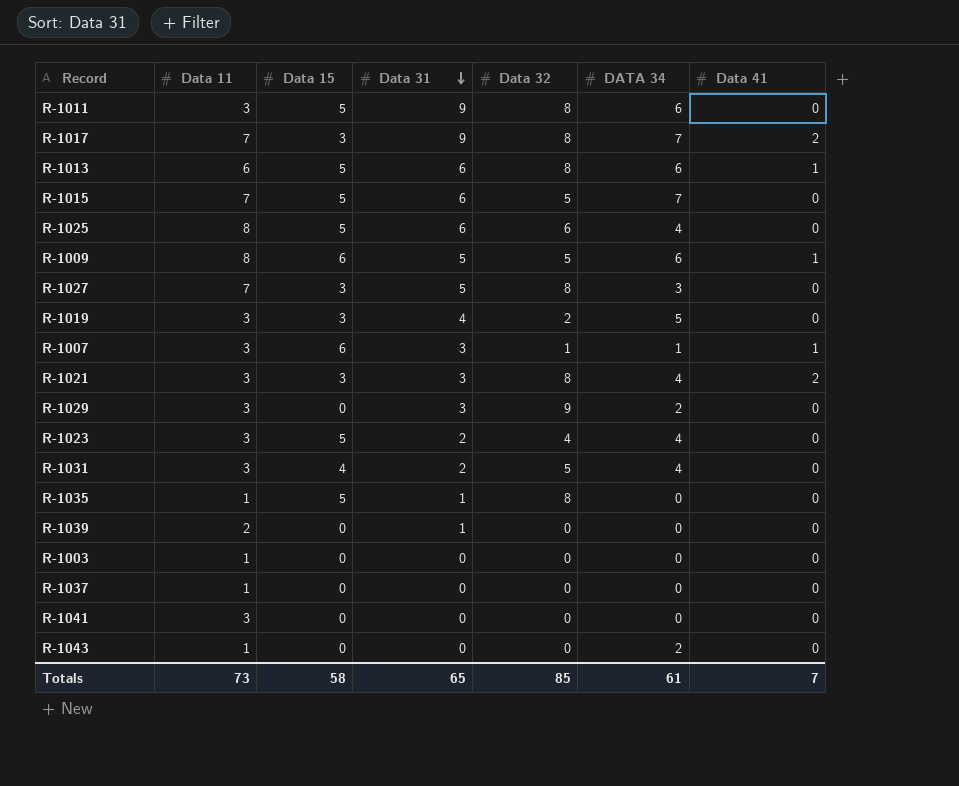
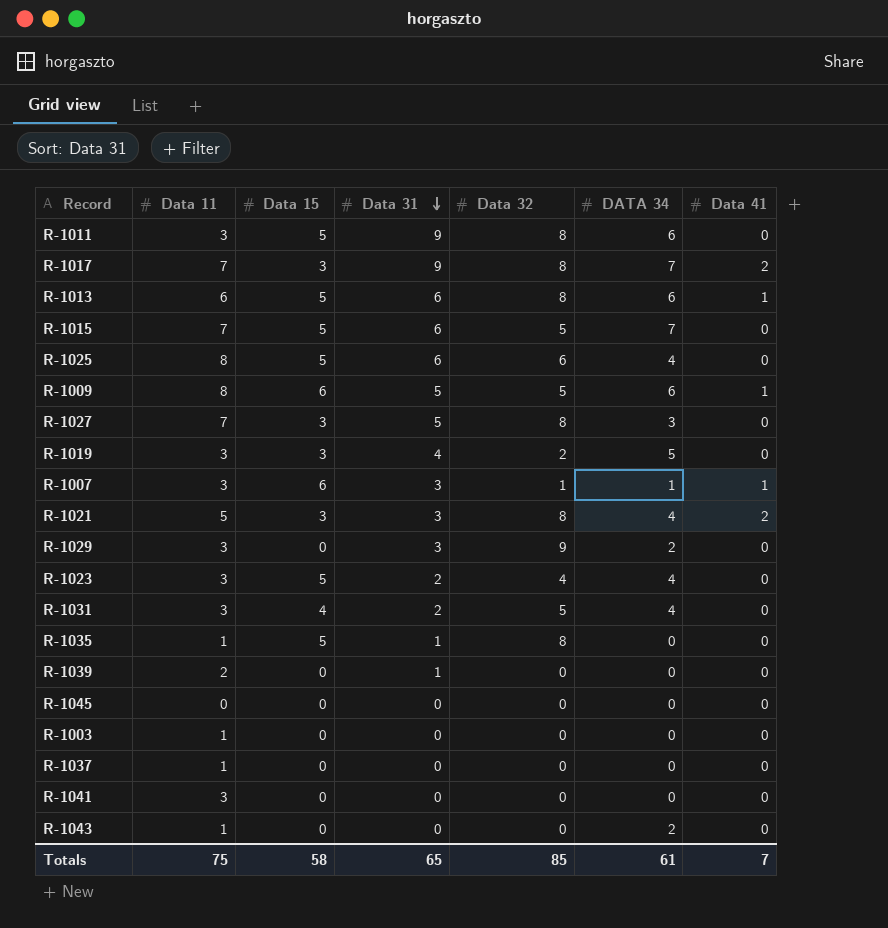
R-1021 | Data 11: 3 -> 5
row R-1045: none -> 0 | 0 | 0 | 0 | 0 | 0
Totals | Data 11: 73 -> 75

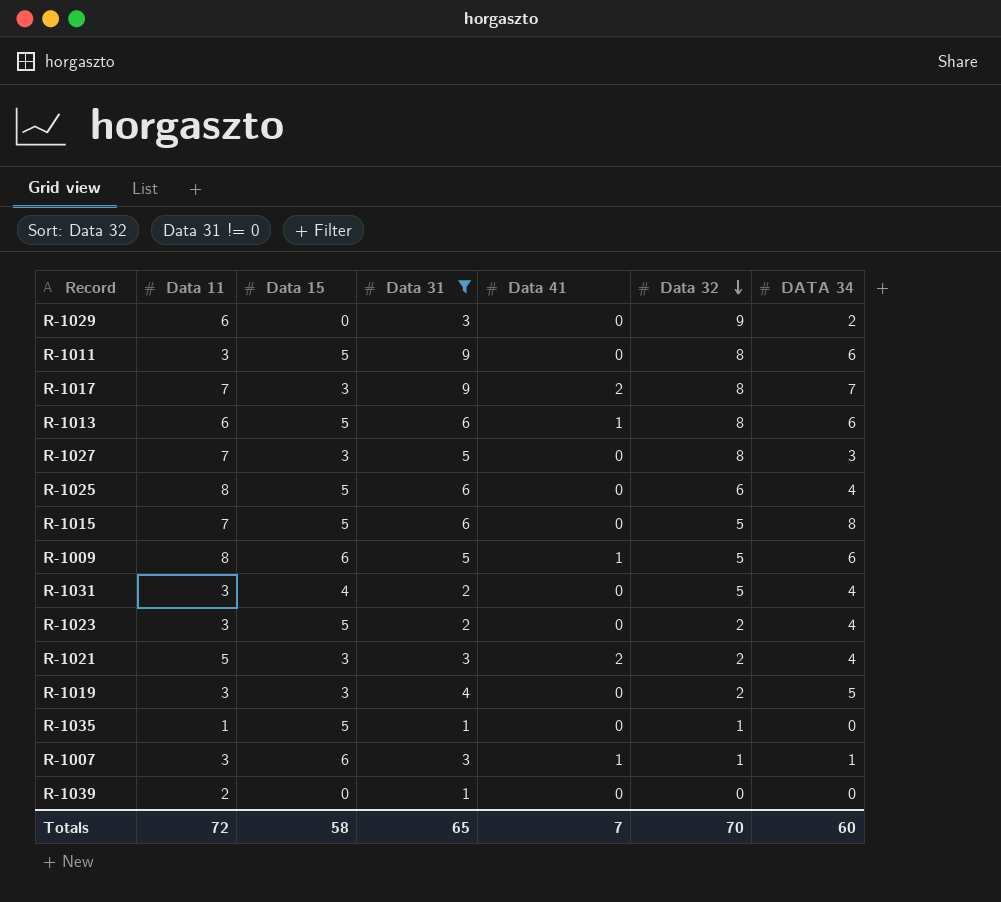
filter: none -> Data 31 != 0
row order: Data 31 descending -> Data 32 descending
column Data 41 | position: 7 -> 5
R-1029 | Data 11: 3 -> 6
R-1015 | DATA 34: 7 -> 8
R-1023 | Data 32: 4 -> 2
R-1021 | Data 32: 8 -> 2
R-1035 | Data 32: 8 -> 1
Totals | Data 11: 75 -> 72
Totals | Data 32: 85 -> 70
Totals | DATA 34: 61 -> 60

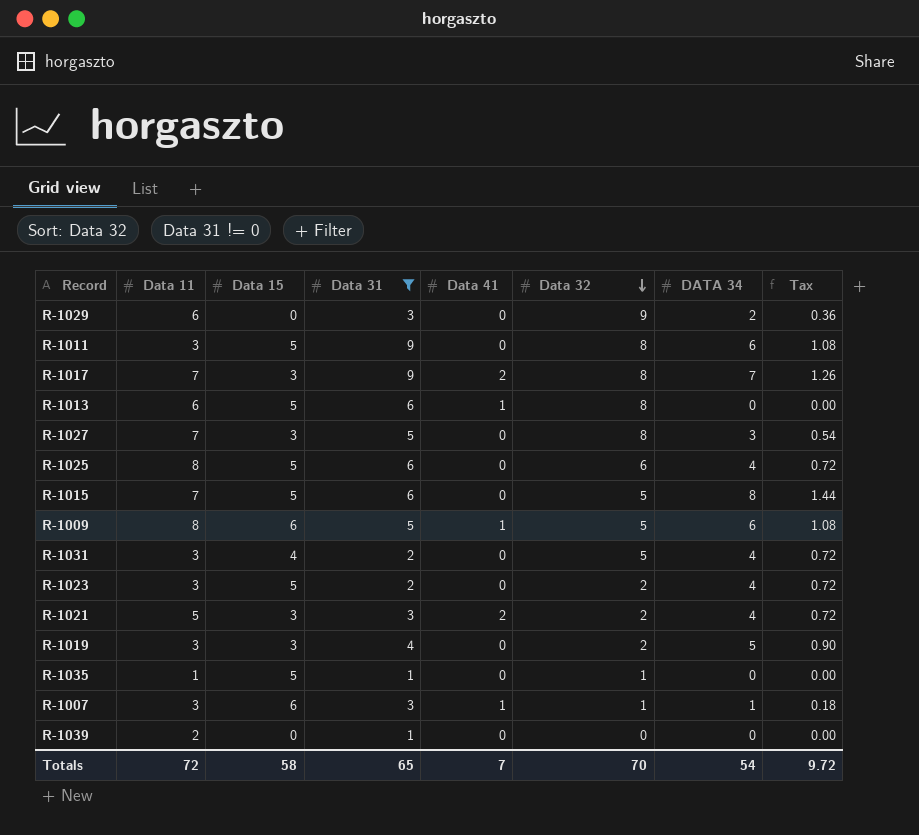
column Tax | formula: none -> [DATA 34] * 0.18
R-1013 | DATA 34: 6 -> 0
Totals | DATA 34: 60 -> 54

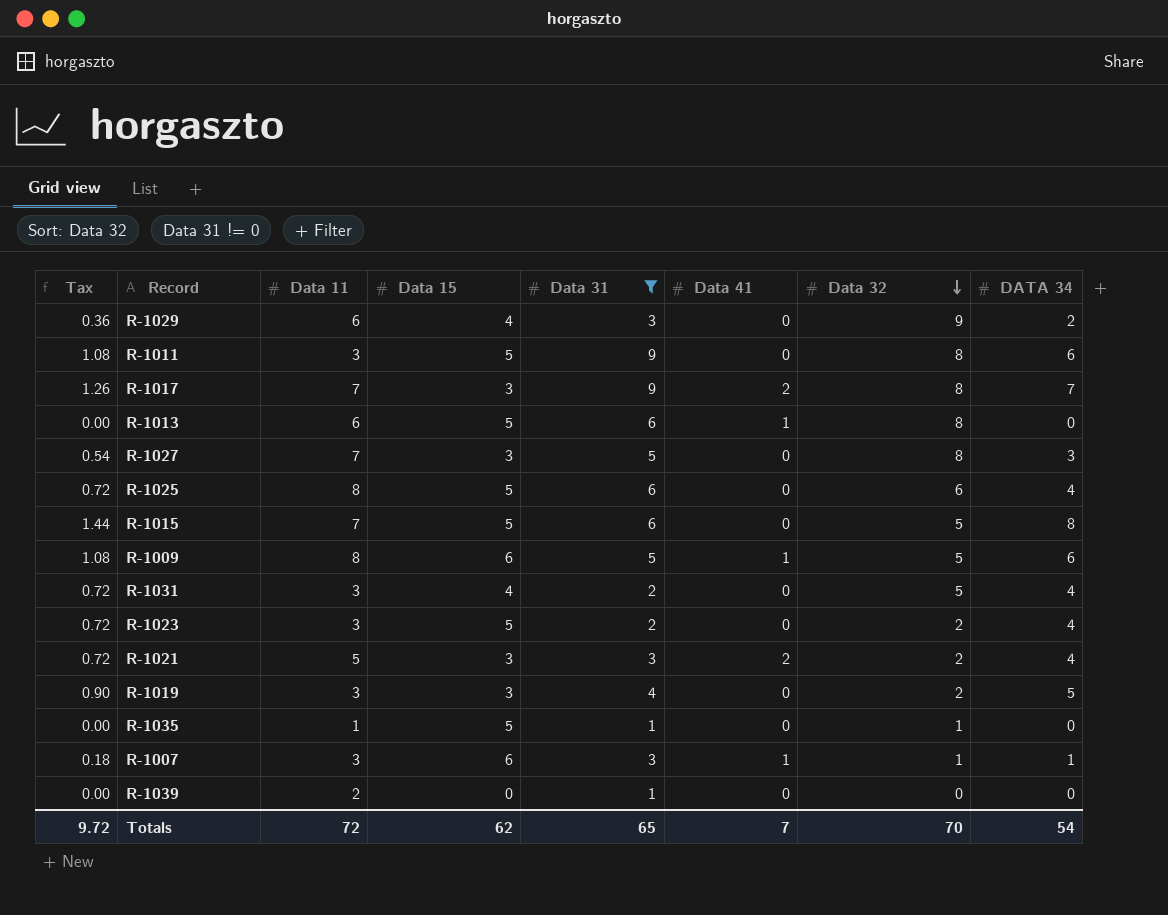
column Tax | position: 8 -> 1
R-1029 | Data 15: 0 -> 4
Totals | Data 15: 58 -> 62

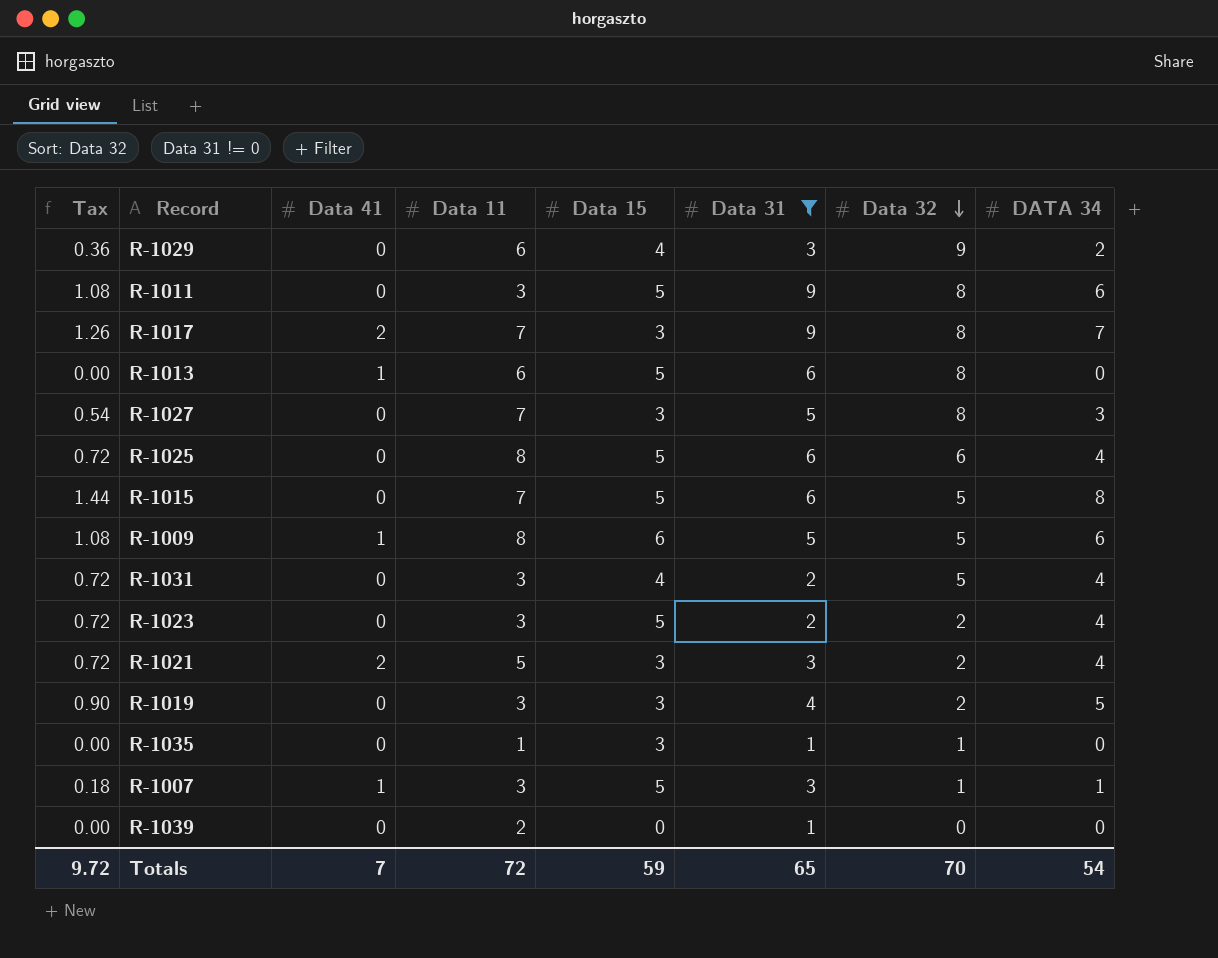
column Data 41 | position: 6 -> 3
R-1035 | Data 15: 5 -> 3
R-1007 | Data 15: 6 -> 5
Totals | Data 15: 62 -> 59

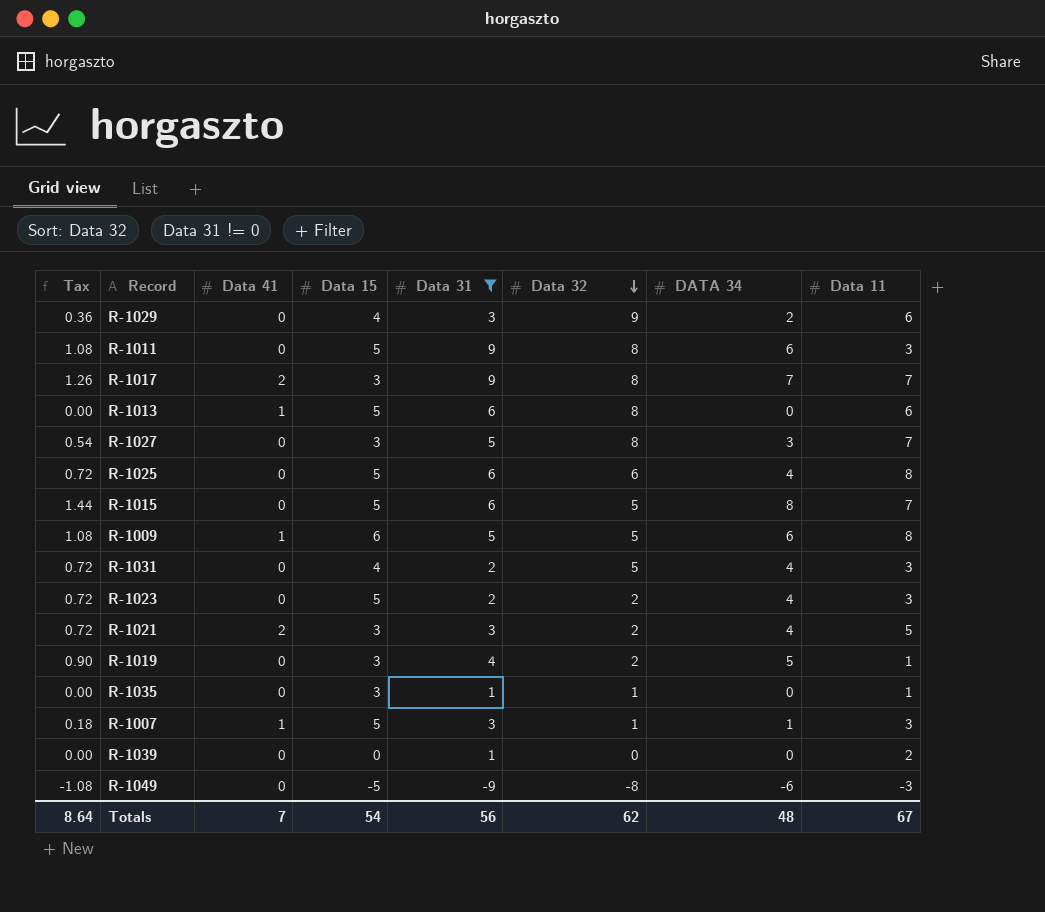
column Data 11 | position: 4 -> 8
R-1019 | Data 11: 3 -> 1
row R-1049: none -> -1.08 | 0 | -5 | -9 | -8 | -6 | -3
Totals | Tax: 9.72 -> 8.64
Totals | Data 15: 59 -> 54
Totals | Data 31: 65 -> 56
Totals | Data 32: 70 -> 62
Totals | DATA 34: 54 -> 48
Totals | Data 11: 72 -> 67

